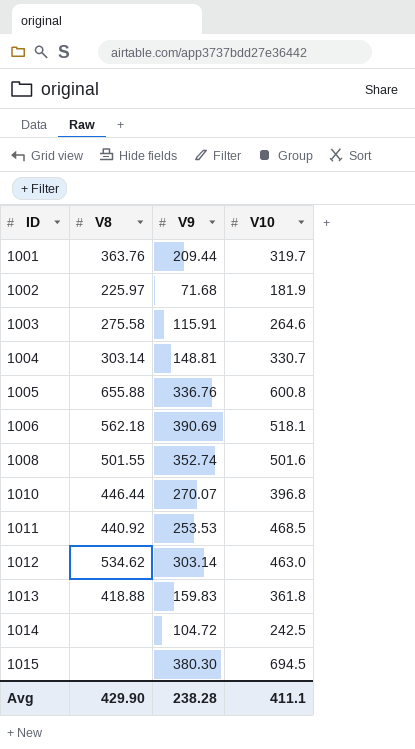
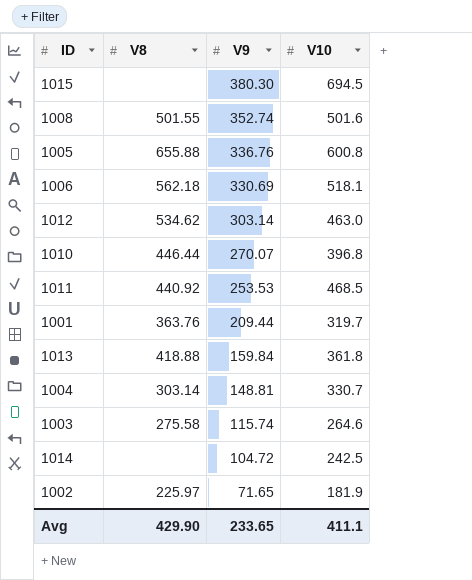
row order: ID ascending -> V9 descending
1006 | V9: 390.69 -> 330.69
1013 | V9: 159.83 -> 159.84
1003 | V9: 115.91 -> 115.74
1002 | V9: 71.68 -> 71.65
Avg | V9: 238.28 -> 233.65

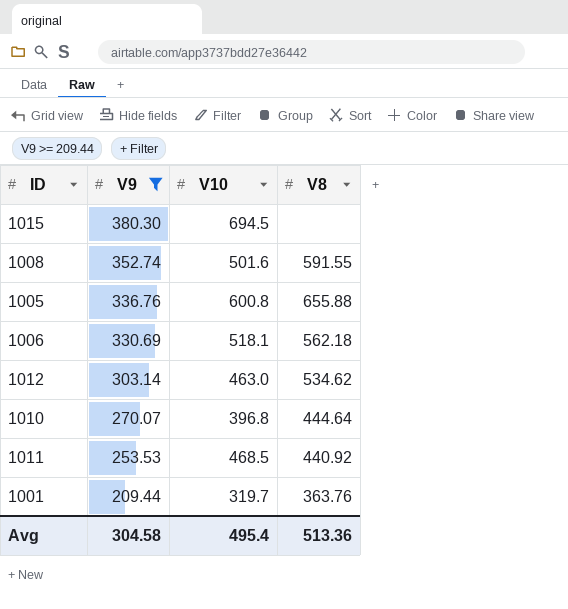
filter: none -> V9 >= 209.44
column V8 | position: 2 -> 4
1008 | V8: 501.55 -> 591.55
1010 | V8: 446.44 -> 444.64
Avg | V9: 233.65 -> 304.58
Avg | V10: 411.1 -> 495.4
Avg | V8: 429.90 -> 513.36

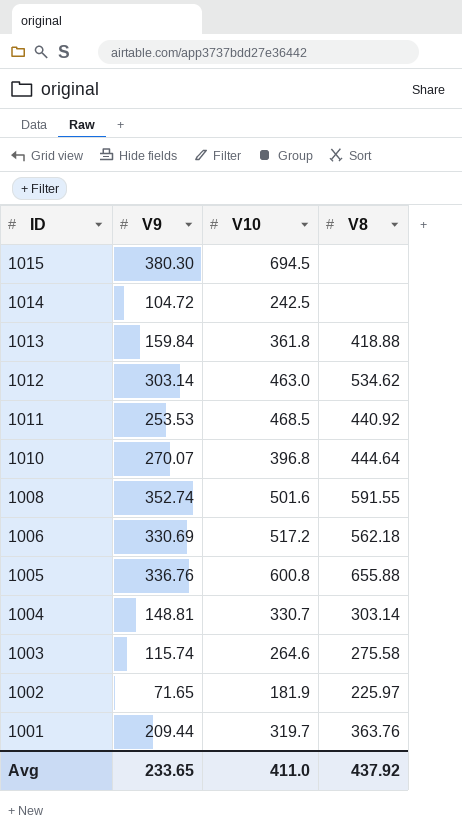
filter: V9 >= 209.44 -> none
row order: V9 descending -> ID descending
1006 | V10: 518.1 -> 517.2
Avg | V9: 304.58 -> 233.65
Avg | V10: 495.4 -> 411.0
Avg | V8: 513.36 -> 437.92

